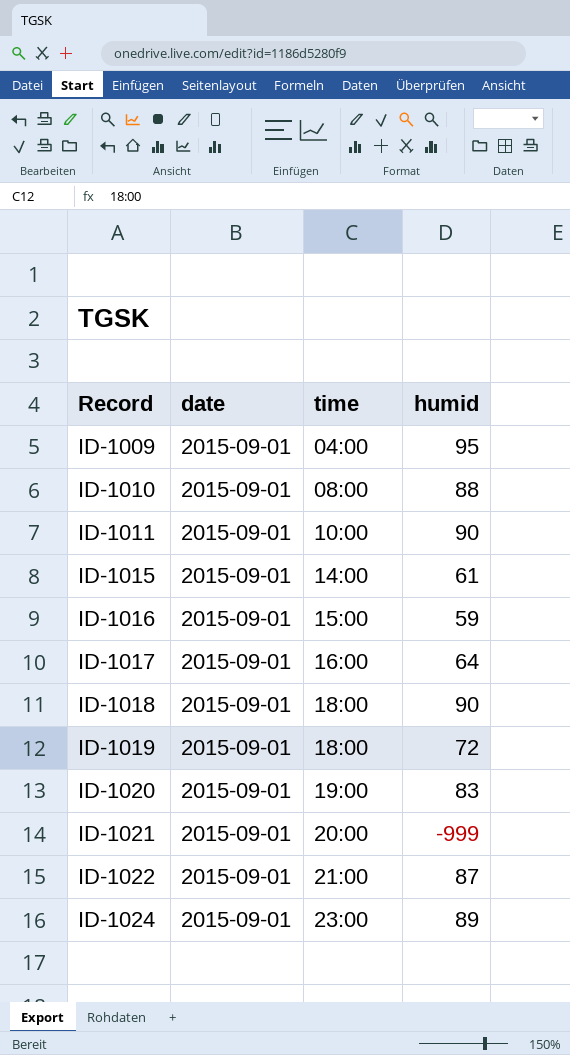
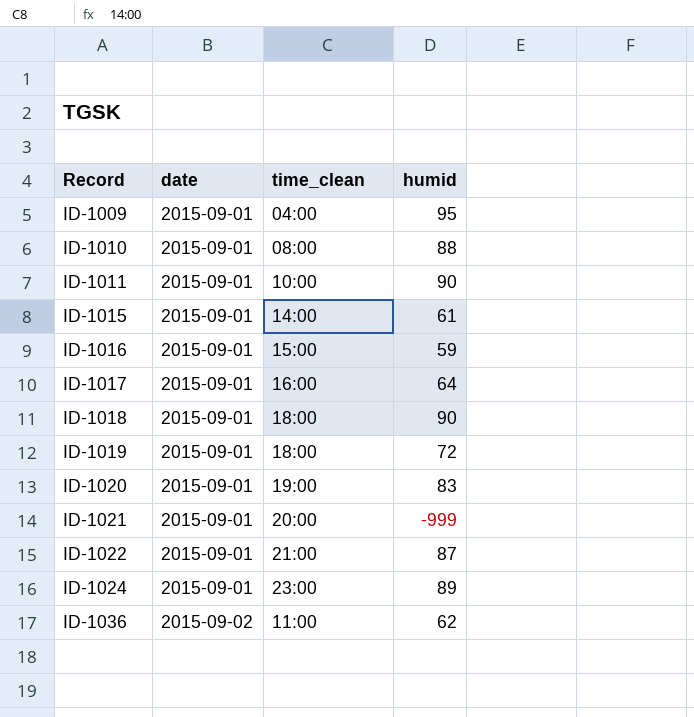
column name: time -> time_clean
row ID-1036: none -> 2015-09-02 | 11:00 | 62

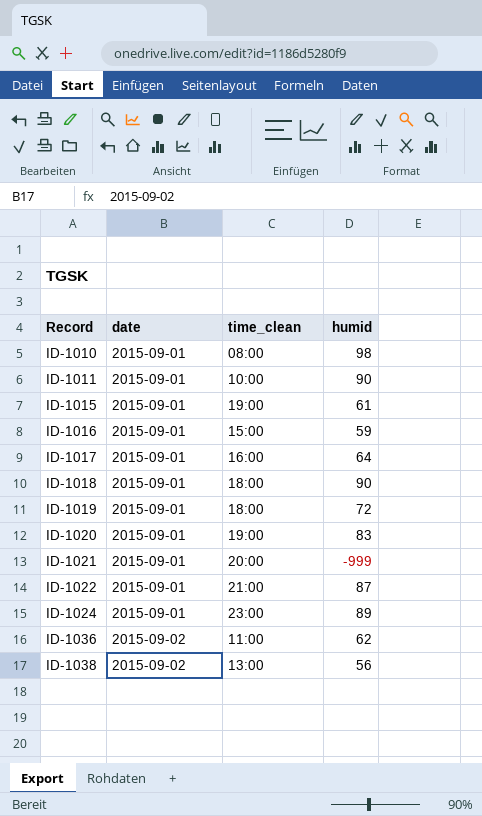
row ID-1009: 2015-09-01 | 04:00 | 95 -> none
ID-1010 | humid: 88 -> 98
ID-1015 | time_clean: 14:00 -> 19:00
row ID-1038: none -> 2015-09-02 | 13:00 | 56

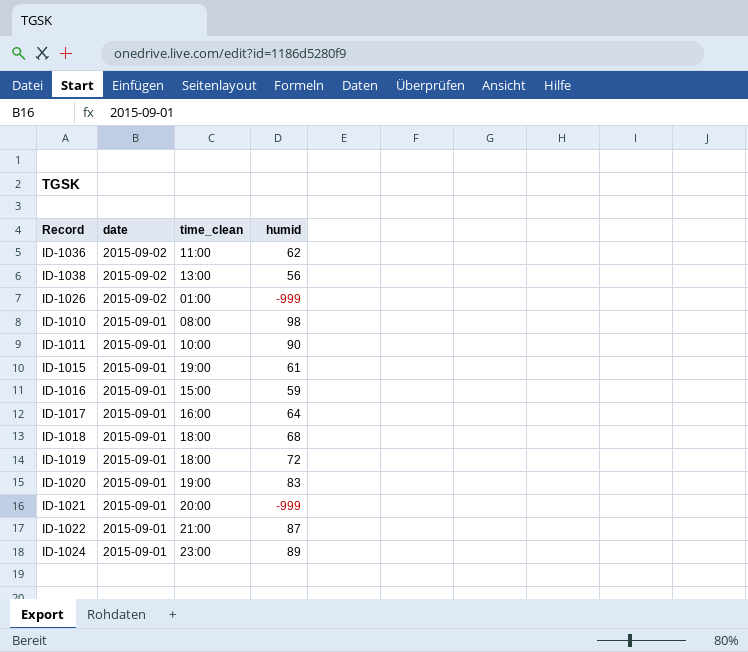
row order: Record ascending -> date descending
row ID-1026: none -> 2015-09-02 | 01:00 | -999
ID-1018 | humid: 90 -> 68

